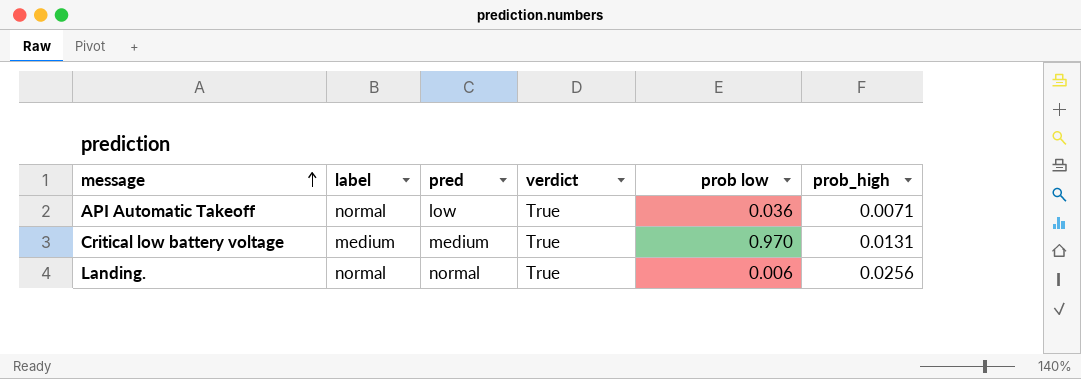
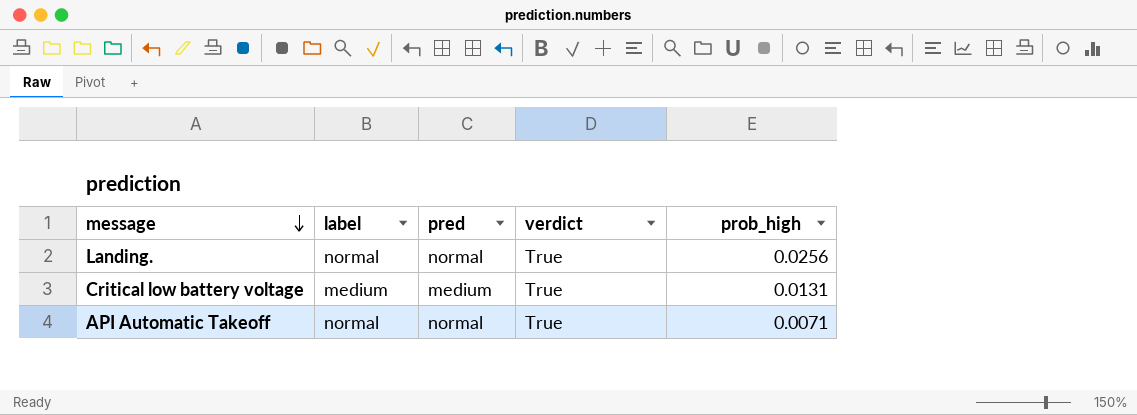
row order: message ascending -> message descending
column prob low | position: 5 -> none
API Automatic Takeoff | pred: low -> normal

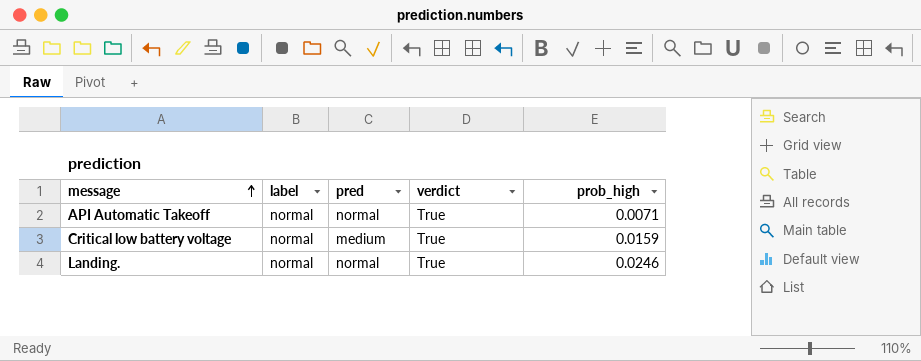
row order: message descending -> message ascending
Critical low battery voltage | label: medium -> normal
Critical low battery voltage | prob_high: 0.0131 -> 0.0159
Landing. | prob_high: 0.0256 -> 0.0246

